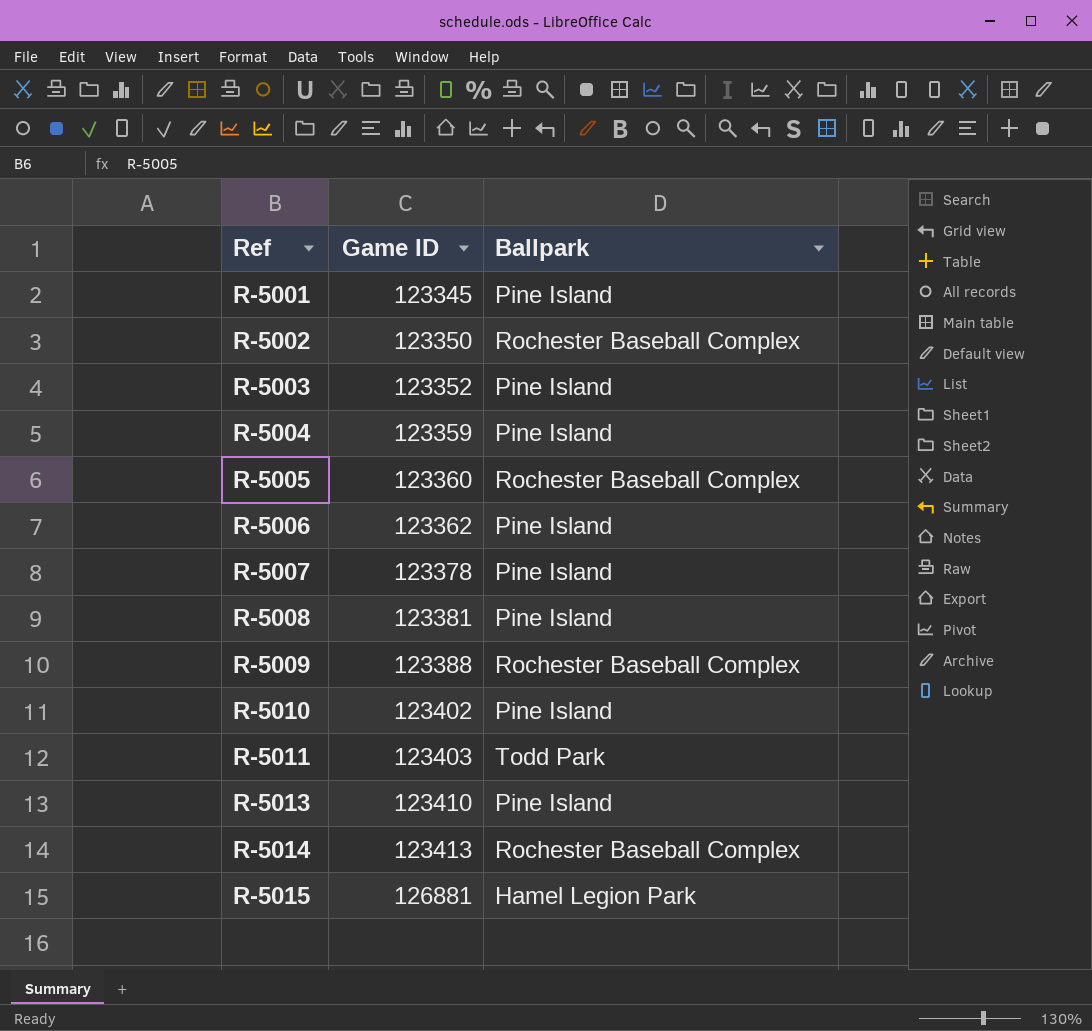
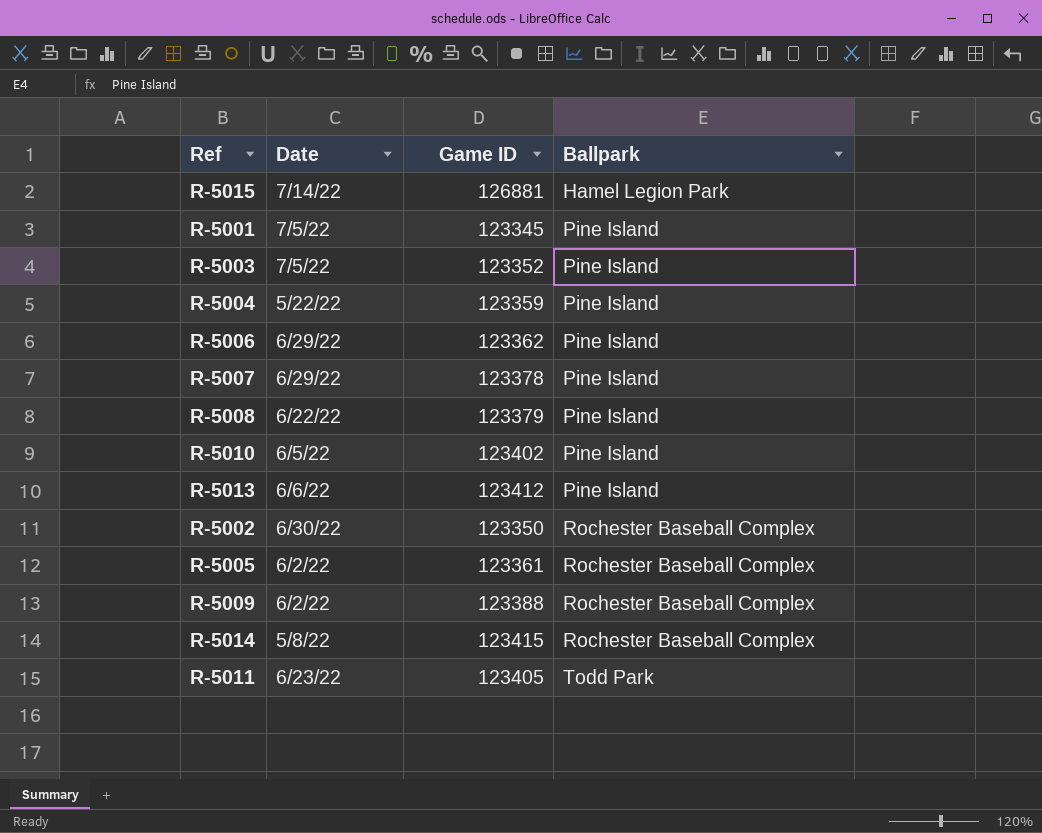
row order: Ref ascending -> Ballpark ascending
column Date | position: none -> 2
R-5008 | Game ID: 123381 -> 123379
R-5013 | Game ID: 123410 -> 123412
R-5005 | Game ID: 123360 -> 123361
R-5014 | Game ID: 123413 -> 123415
R-5011 | Game ID: 123403 -> 123405

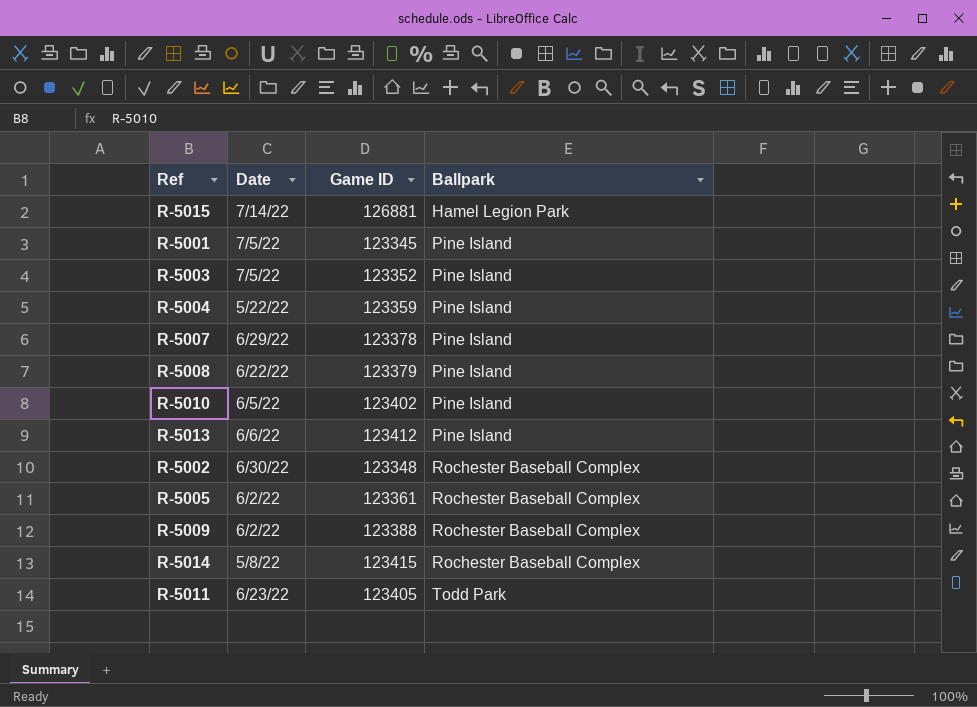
row R-5006: 6/29/22 | 123362 | Pine Island -> none
R-5002 | Game ID: 123350 -> 123348

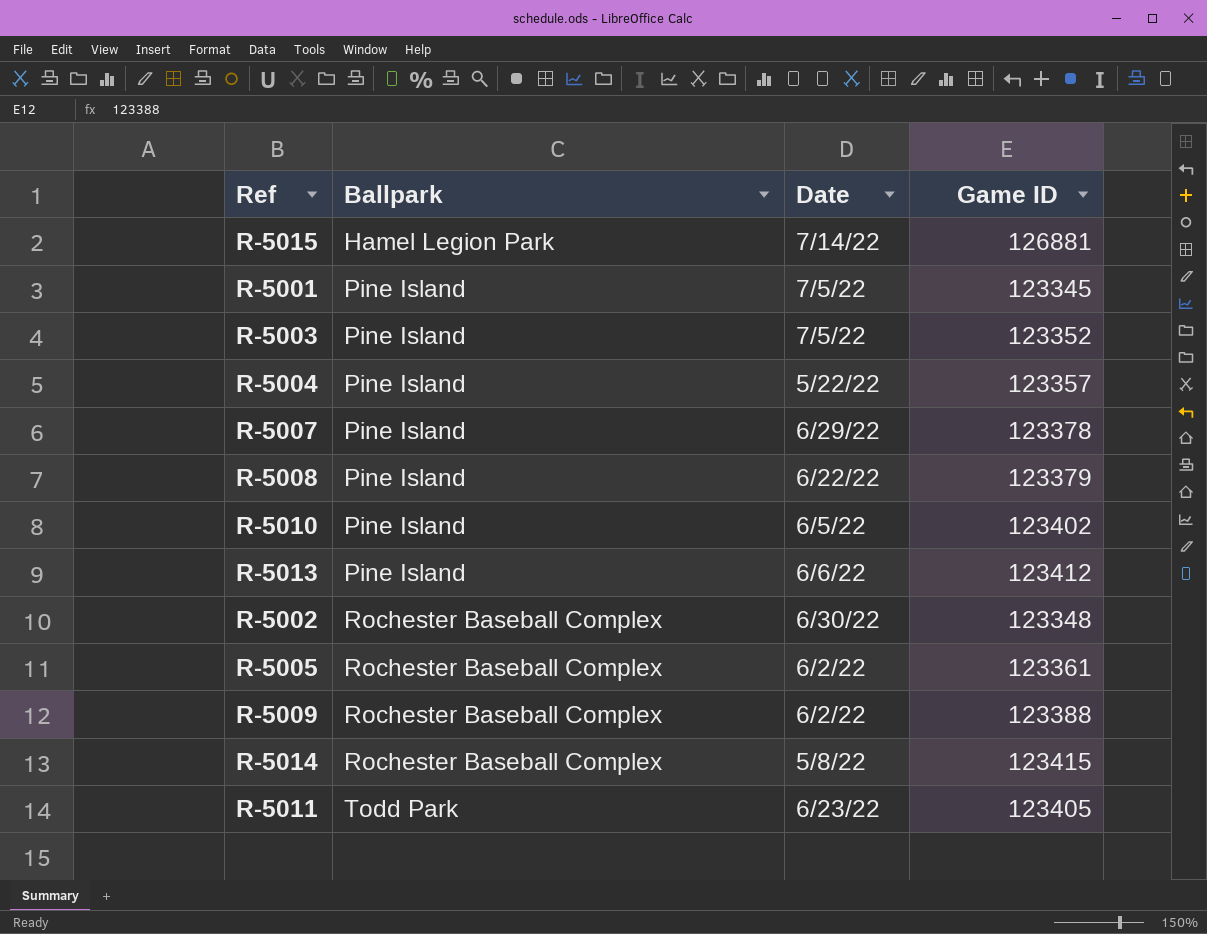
column Ballpark | position: 4 -> 2
R-5004 | Game ID: 123359 -> 123357

